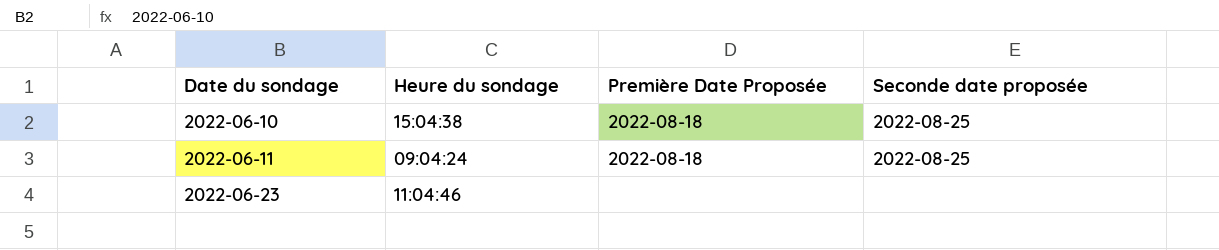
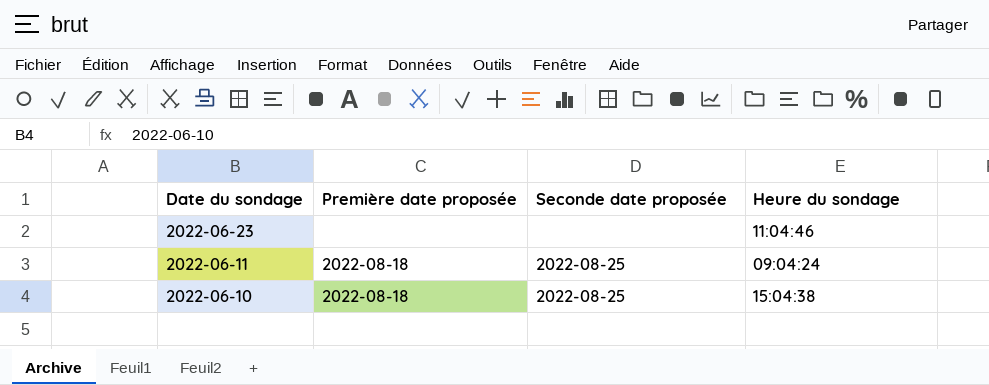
row order: Date du sondage ascending -> Date du sondage descending
column name: Première Date Proposée -> Première date proposée
column Heure du sondage | position: 2 -> 4

